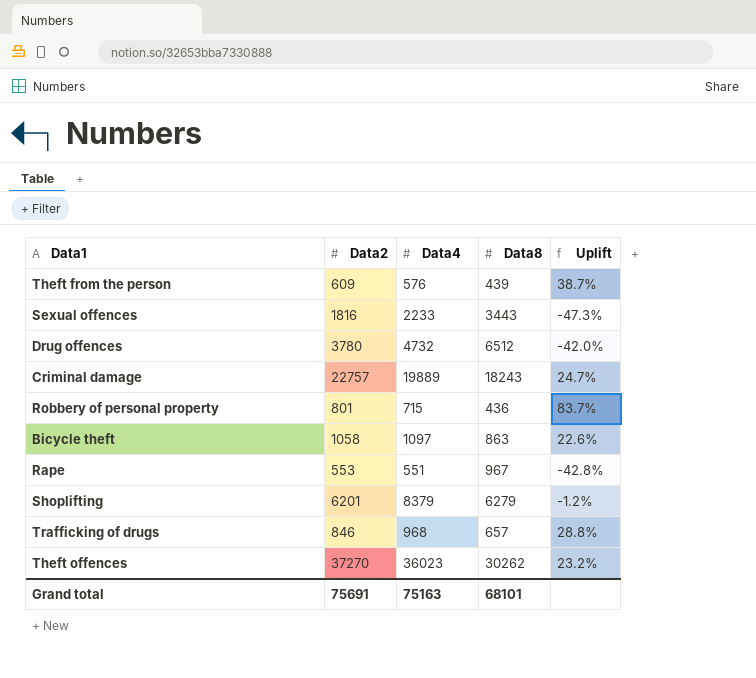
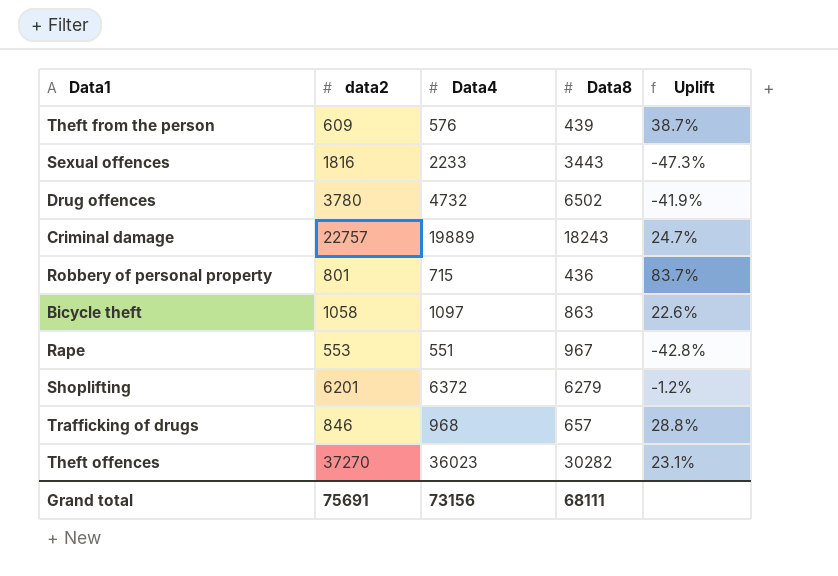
column name: Data2 -> data2
Drug offences | Data8: 6512 -> 6502
Drug offences | Uplift: -42.0% -> -41.9%
Shoplifting | Data4: 8379 -> 6372
Theft offences | Data8: 30262 -> 30282
Theft offences | Uplift: 23.2% -> 23.1%
Grand total | Data4: 75163 -> 73156
Grand total | Data8: 68101 -> 68111

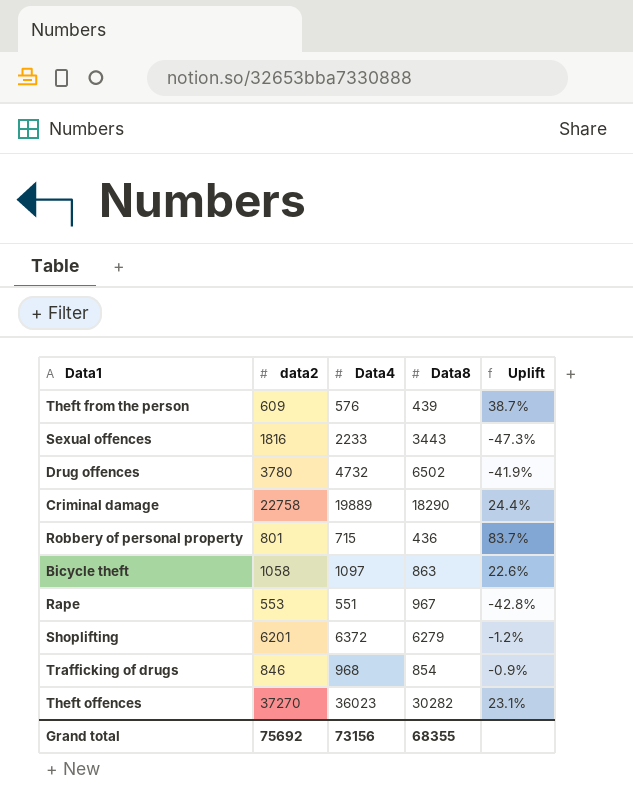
Criminal damage | data2: 22757 -> 22758
Criminal damage | Data8: 18243 -> 18290
Criminal damage | Uplift: 24.7% -> 24.4%
Trafficking of drugs | Data8: 657 -> 854
Trafficking of drugs | Uplift: 28.8% -> -0.9%
Grand total | data2: 75691 -> 75692
Grand total | Data8: 68111 -> 68355

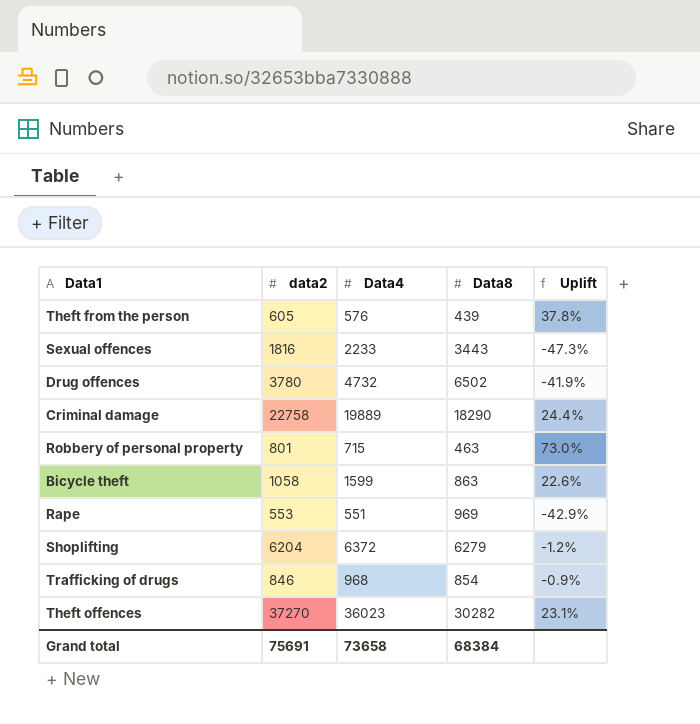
Theft from the person | data2: 609 -> 605
Theft from the person | Uplift: 38.7% -> 37.8%
Robbery of personal property | Data8: 436 -> 463
Robbery of personal property | Uplift: 83.7% -> 73.0%
Bicycle theft | Data4: 1097 -> 1599
Rape | Data8: 967 -> 969
Rape | Uplift: -42.8% -> -42.9%
Shoplifting | data2: 6201 -> 6204
Grand total | data2: 75692 -> 75691
Grand total | Data4: 73156 -> 73658
Grand total | Data8: 68355 -> 68384

